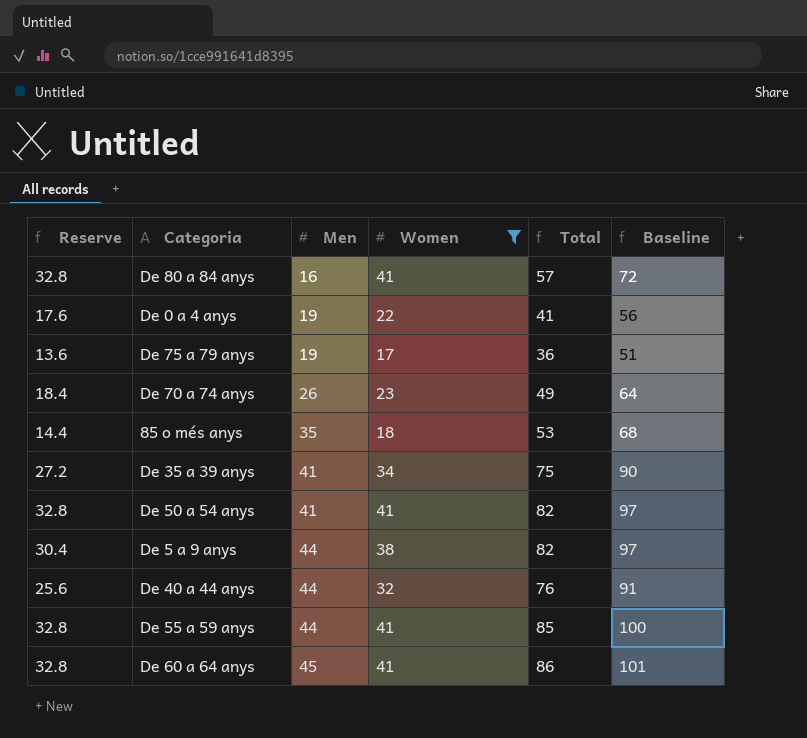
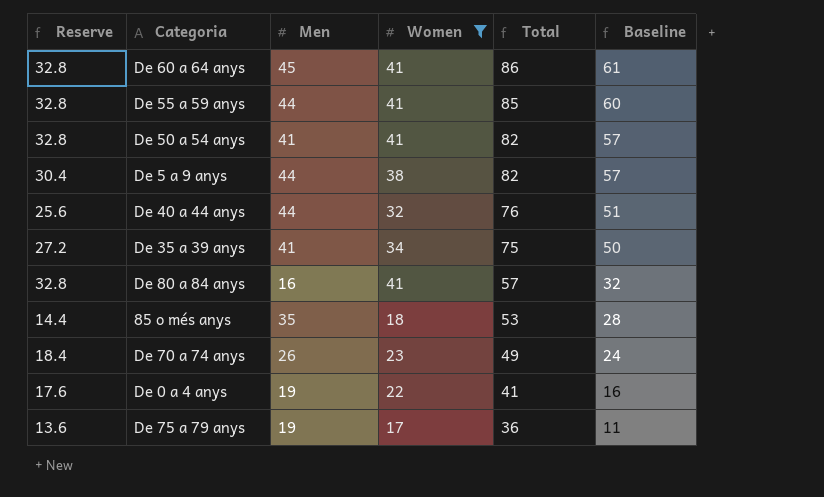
row order: Men ascending -> Total descending
column Baseline | formula: [Total] + 15 -> [Total] - 25

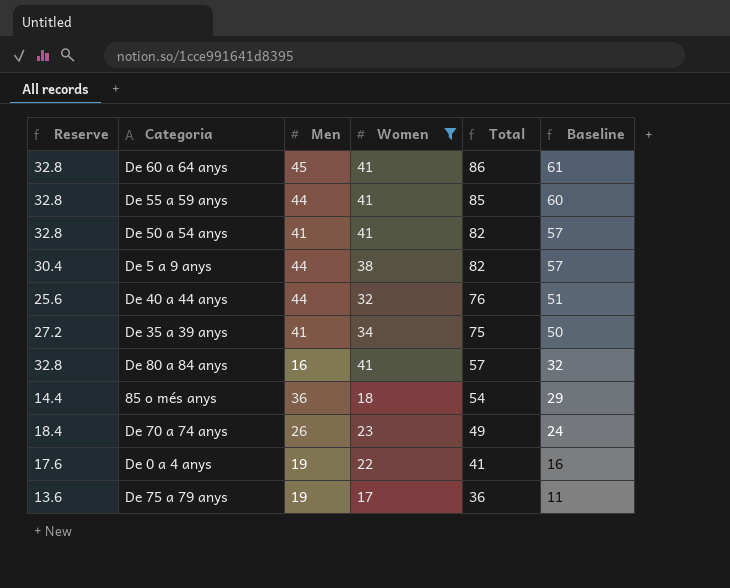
85 o més anys | Men: 35 -> 36
85 o més anys | Total: 53 -> 54
85 o més anys | Baseline: 28 -> 29

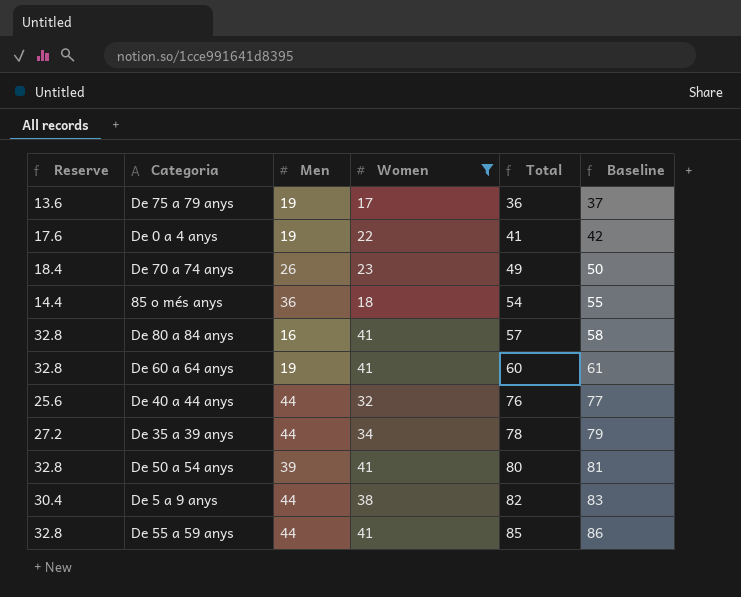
row order: Total descending -> Total ascending
column Baseline | formula: [Total] - 25 -> [Total] + 1
De 60 a 64 anys | Men: 45 -> 19
De 60 a 64 anys | Total: 86 -> 60
De 35 a 39 anys | Men: 41 -> 44
De 35 a 39 anys | Total: 75 -> 78
De 50 a 54 anys | Men: 41 -> 39
De 50 a 54 anys | Total: 82 -> 80

